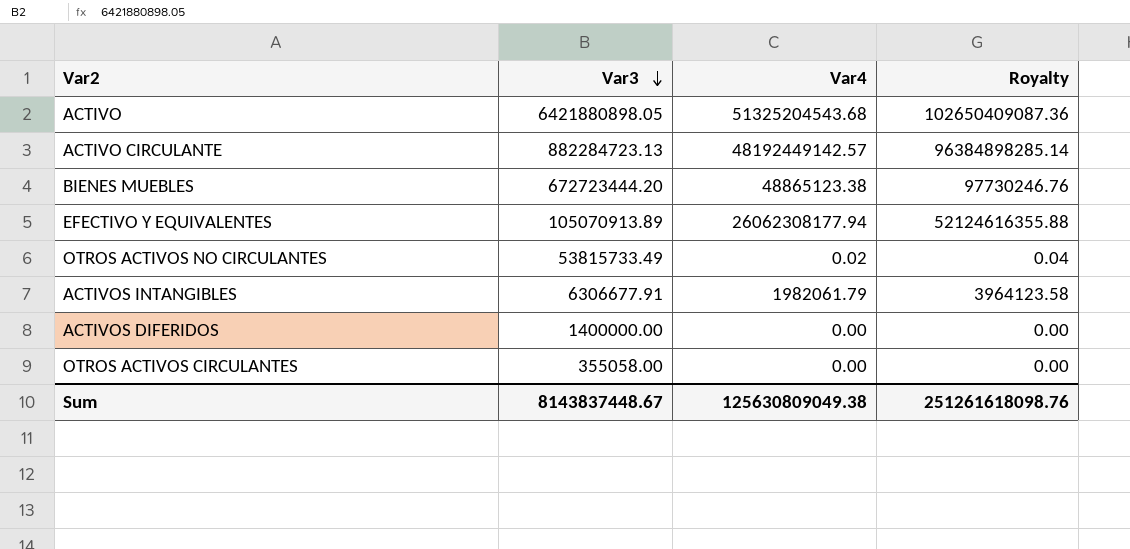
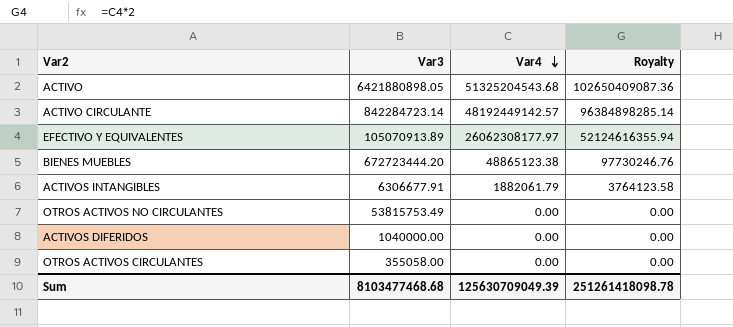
row order: Var3 descending -> Var4 descending
ACTIVO CIRCULANTE | Var3: 882284723.13 -> 842284723.14
EFECTIVO Y EQUIVALENTES | Var4: 26062308177.94 -> 26062308177.97
EFECTIVO Y EQUIVALENTES | Royalty: 52124616355.88 -> 52124616355.94
ACTIVOS INTANGIBLES | Var4: 1982061.79 -> 1882061.79
ACTIVOS INTANGIBLES | Royalty: 3964123.58 -> 3764123.58
OTROS ACTIVOS NO CIRCULANTES | Var3: 53815733.49 -> 53815753.49
OTROS ACTIVOS NO CIRCULANTES | Var4: 0.02 -> 0.00
OTROS ACTIVOS NO CIRCULANTES | Royalty: 0.04 -> 0.00
ACTIVOS DIFERIDOS | Var3: 1400000.00 -> 1040000.00
Sum | Var3: 8143837448.67 -> 8103477468.68
Sum | Var4: 125630809049.38 -> 125630709049.39
Sum | Royalty: 251261618098.76 -> 251261418098.78

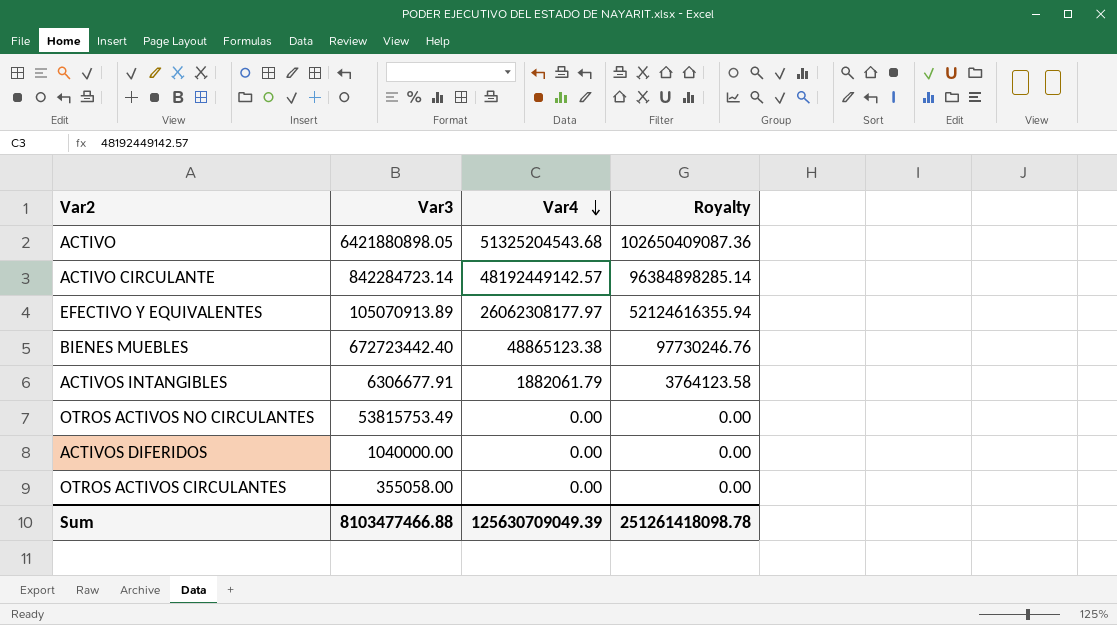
BIENES MUEBLES | Var3: 672723444.20 -> 672723442.40
Sum | Var3: 8103477468.68 -> 8103477466.88

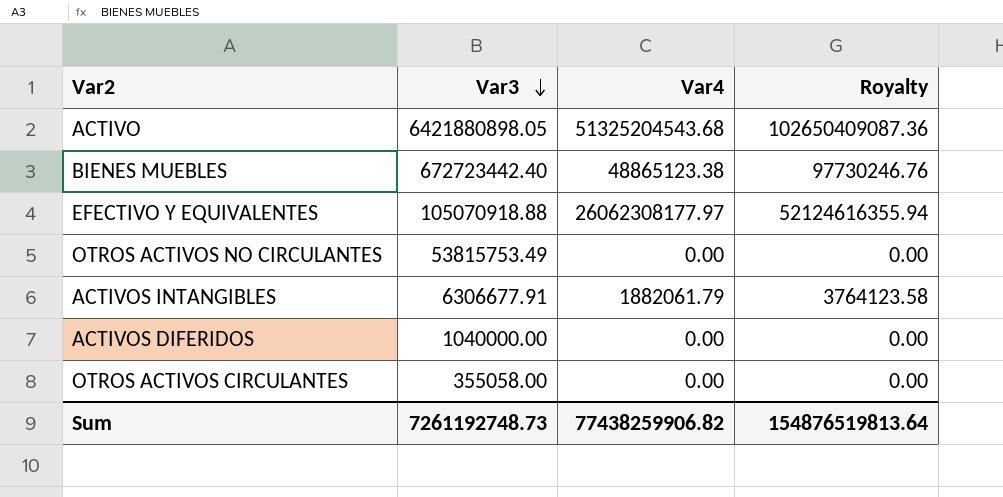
row order: Var4 descending -> Var3 descending
row ACTIVO CIRCULANTE: 842284723.14 | 48192449142.57 | 96384898285.14 -> none
EFECTIVO Y EQUIVALENTES | Var3: 105070913.89 -> 105070918.88
Sum | Var3: 8103477466.88 -> 7261192748.73
Sum | Var4: 125630709049.39 -> 77438259906.82
Sum | Royalty: 251261418098.78 -> 154876519813.64

